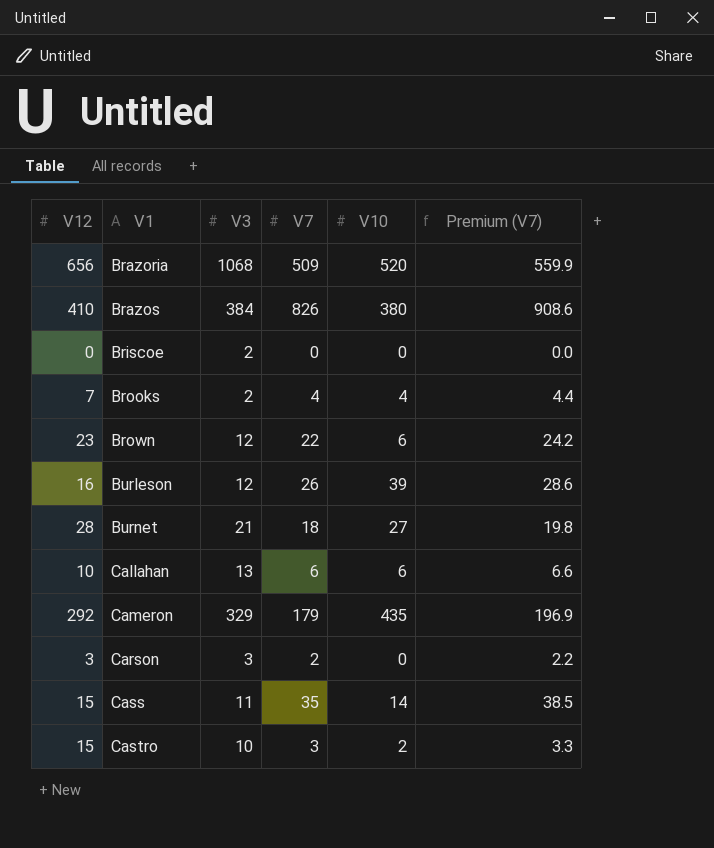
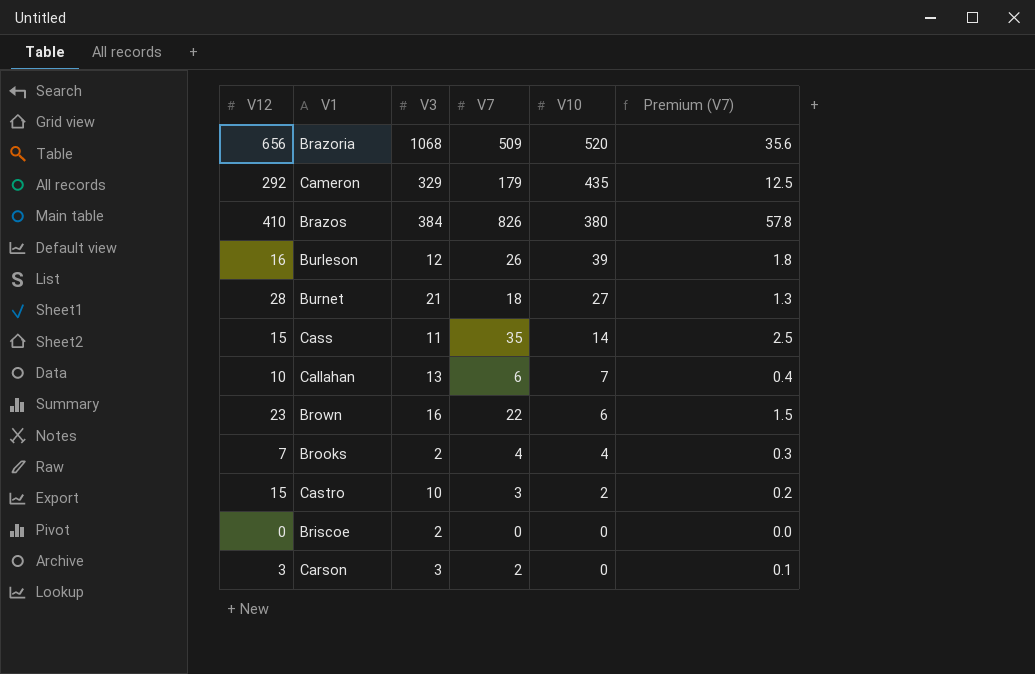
row order: V1 ascending -> V10 descending
column Premium (V7) | formula: [V7] * 1.1 -> [V7] * 0.07
Callahan | V10: 6 -> 7
Brown | V3: 12 -> 16

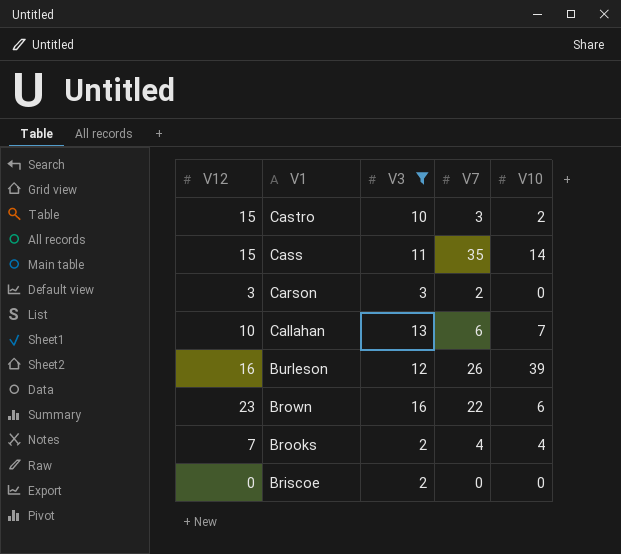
filter: none -> V3 <= 16
row order: V10 descending -> V1 descending
column Premium (V7) | formula: [V7] * 0.07 -> none

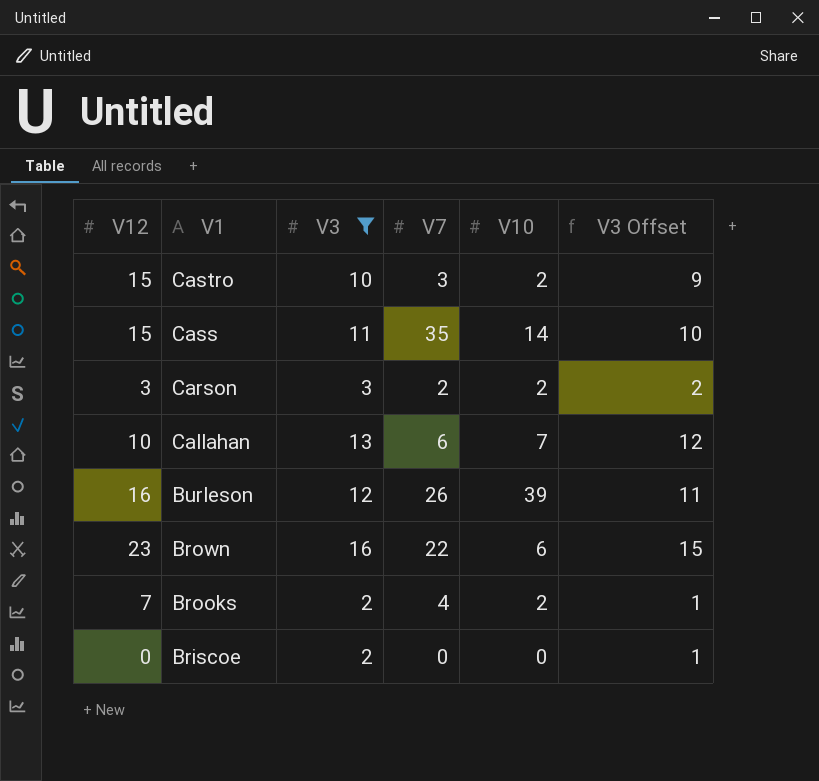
column V3 Offset | formula: none -> [V3] - 1
Carson | V10: 0 -> 2
Brooks | V10: 4 -> 2

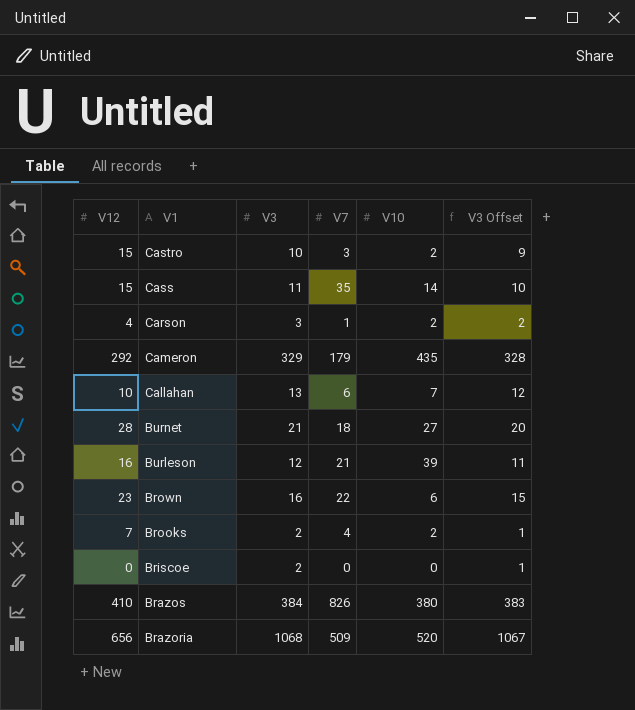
filter: V3 <= 16 -> none
Carson | V12: 3 -> 4
Carson | V7: 2 -> 1
Burleson | V7: 26 -> 21

